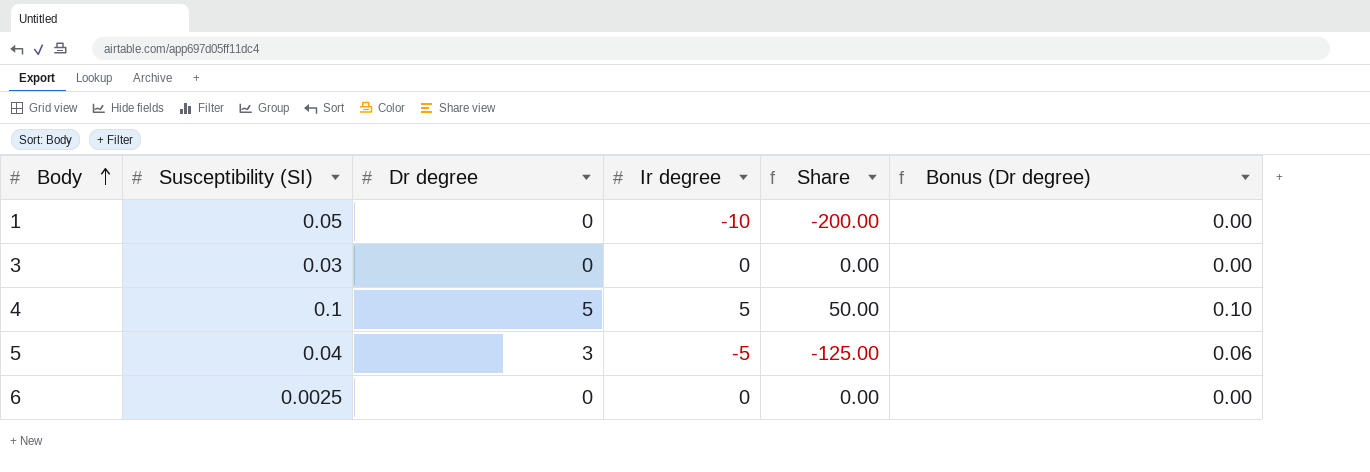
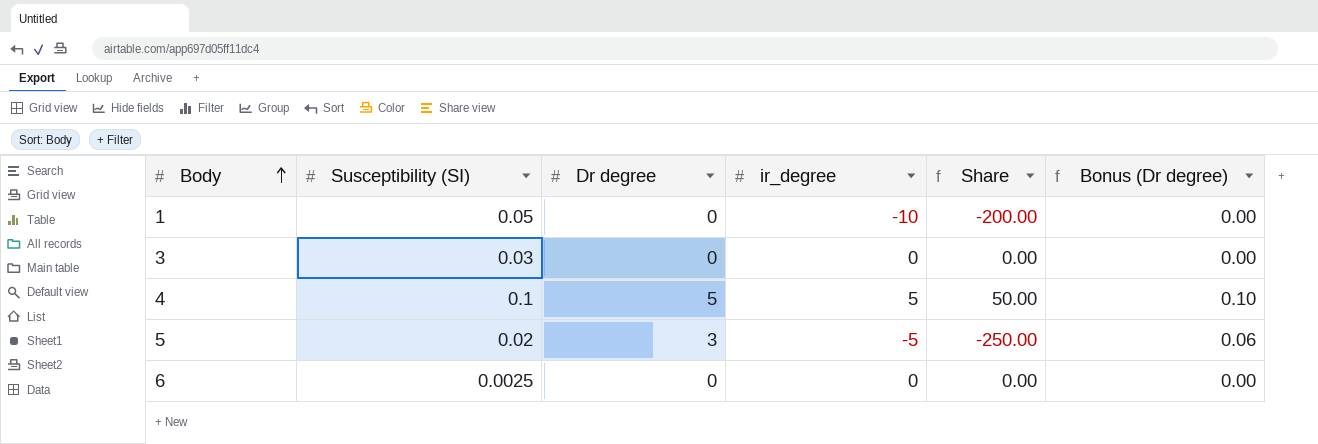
column name: Ir degree -> ir_degree
5 | Susceptibility (SI): 0.04 -> 0.02
5 | Share: -125.00 -> -250.00

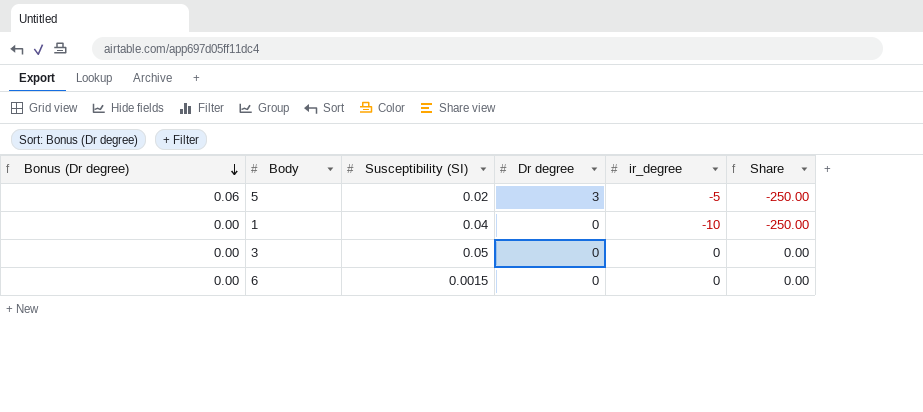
row order: Body ascending -> Bonus (Dr degree) descending
column Bonus (Dr degree) | position: 6 -> 1
row 4: 0.1 | 5 | 5 | 50.00 | 0.10 -> none
1 | Susceptibility (SI): 0.05 -> 0.04
1 | Share: -200.00 -> -250.00
3 | Susceptibility (SI): 0.03 -> 0.05
6 | Susceptibility (SI): 0.0025 -> 0.0015

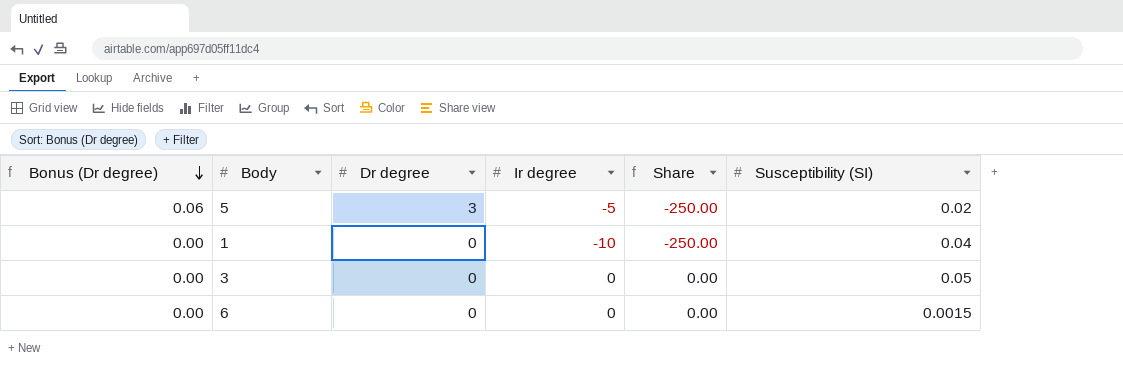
column name: ir_degree -> Ir degree
column Susceptibility (SI) | position: 3 -> 6

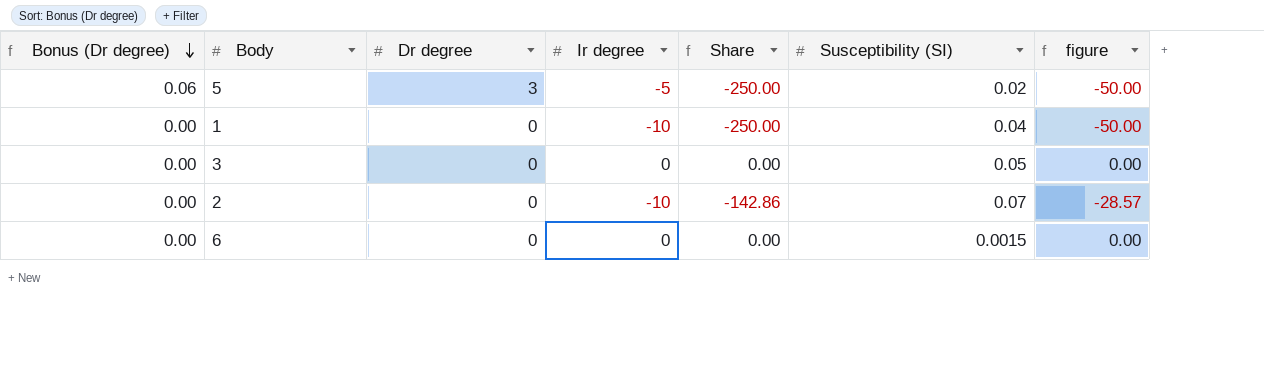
column figure | formula: none -> [Share] * 0.2
row 2: none -> 0.00 | 0 | -10 | -142.86 | 0.07 | -28.57

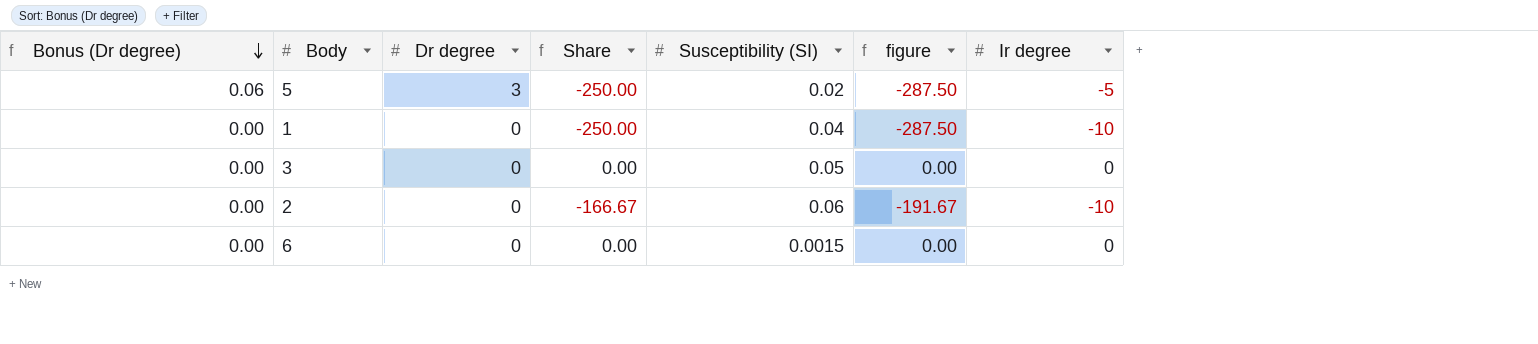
column figure | formula: [Share] * 0.2 -> [Share] * 1.15
column Ir degree | position: 4 -> 7
2 | Share: -142.86 -> -166.67
2 | Susceptibility (SI): 0.07 -> 0.06

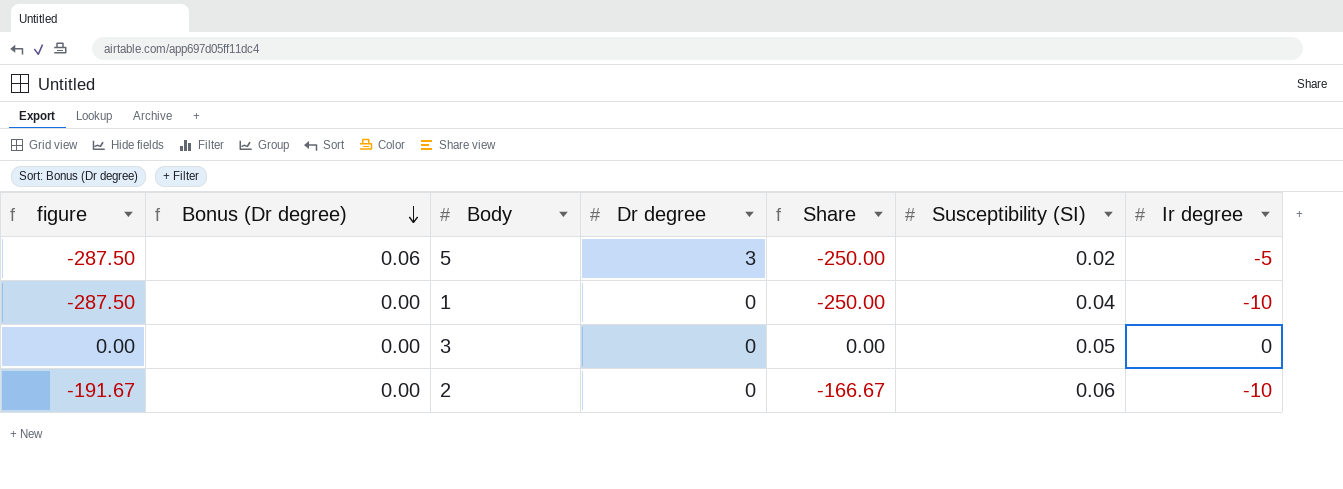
column figure | position: 6 -> 1
row 6: 0.00 | 0 | 0.00 | 0.0015 | 0.00 | 0 -> none

